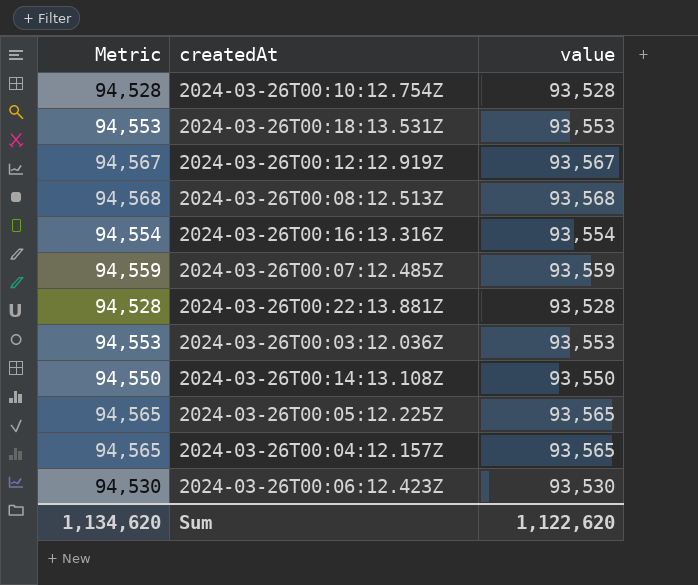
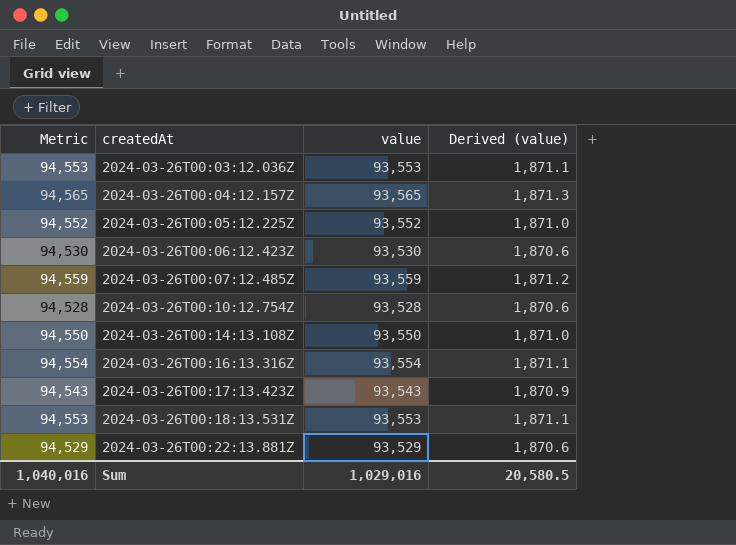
row order: none -> createdAt ascending
column Derived (value) | formula: none -> [value] * 0.02
row 2024-03-26T00:12:12.919Z: 94,567 | 93,567 -> none
row 2024-03-26T00:08:12.513Z: 94,568 | 93,568 -> none
2024-03-26T00:05:12.225Z | Metric: 94,565 -> 94,552
2024-03-26T00:05:12.225Z | value: 93,565 -> 93,552
row 2024-03-26T00:17:13.423Z: none -> 94,543 | 93,543 | 1,870.9
2024-03-26T00:22:13.881Z | Metric: 94,528 -> 94,529
2024-03-26T00:22:13.881Z | value: 93,528 -> 93,529
Sum | Metric: 1,134,620 -> 1,040,016
Sum | value: 1,122,620 -> 1,029,016

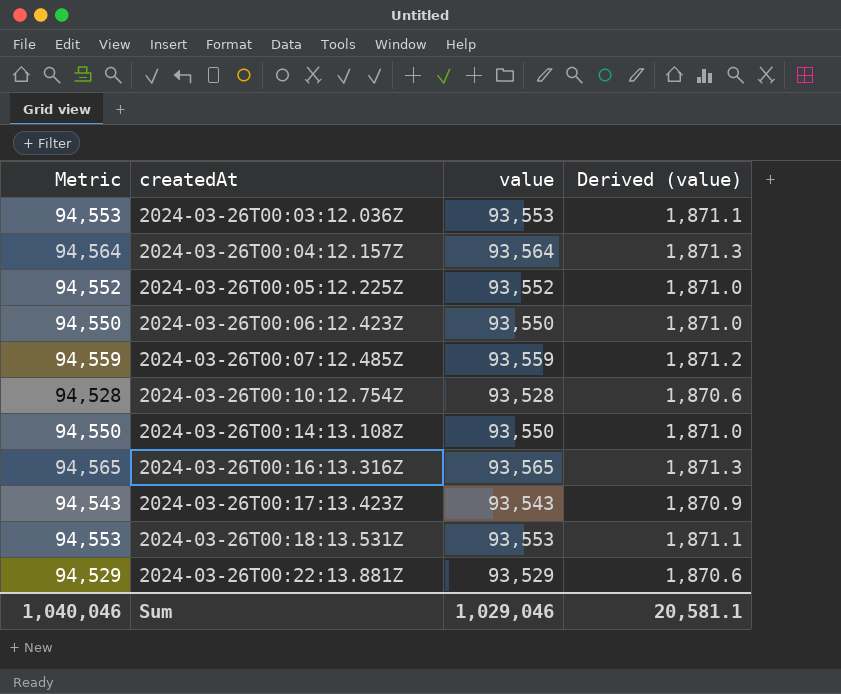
2024-03-26T00:04:12.157Z | Metric: 94,565 -> 94,564
2024-03-26T00:04:12.157Z | value: 93,565 -> 93,564
2024-03-26T00:06:12.423Z | Metric: 94,530 -> 94,550
2024-03-26T00:06:12.423Z | value: 93,530 -> 93,550
2024-03-26T00:06:12.423Z | Derived (value): 1,870.6 -> 1,871.0
2024-03-26T00:16:13.316Z | Metric: 94,554 -> 94,565
2024-03-26T00:16:13.316Z | value: 93,554 -> 93,565
2024-03-26T00:16:13.316Z | Derived (value): 1,871.1 -> 1,871.3
Sum | Metric: 1,040,016 -> 1,040,046
Sum | value: 1,029,016 -> 1,029,046
Sum | Derived (value): 20,580.5 -> 20,581.1

